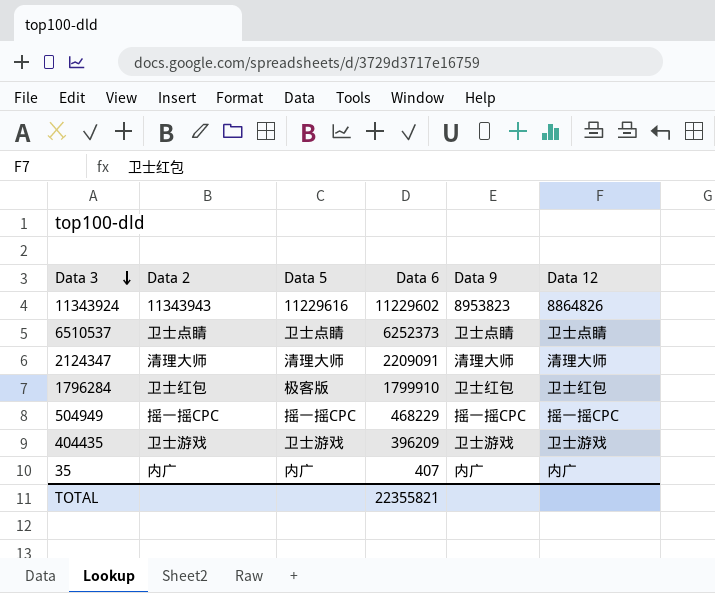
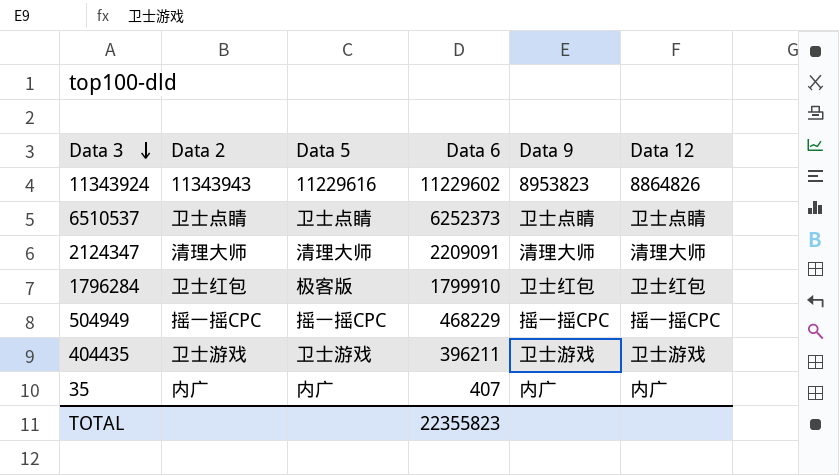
404435 | Data 6: 396209 -> 396211
TOTAL | Data 6: 22355821 -> 22355823

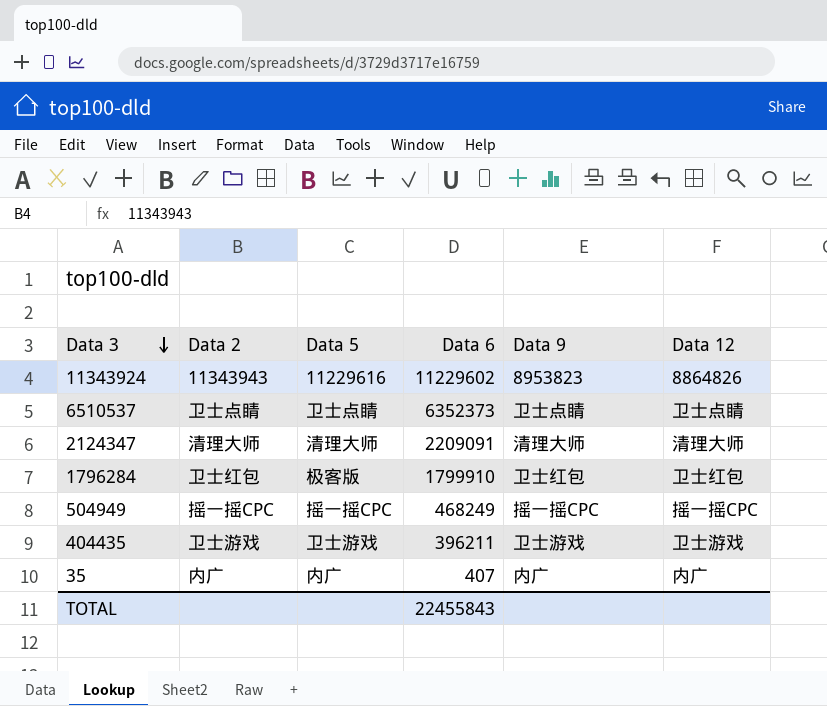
6510537 | Data 6: 6252373 -> 6352373
504949 | Data 6: 468229 -> 468249
TOTAL | Data 6: 22355823 -> 22455843

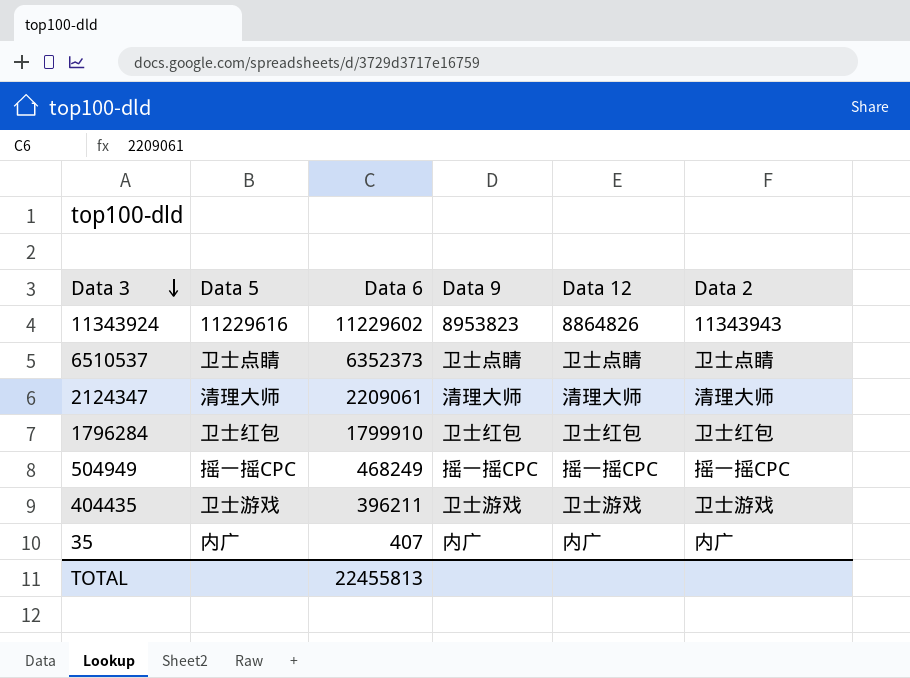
column Data 2 | position: 2 -> 6
2124347 | Data 6: 2209091 -> 2209061
1796284 | Data 5: 极客版 -> 卫士红包
TOTAL | Data 6: 22455843 -> 22455813

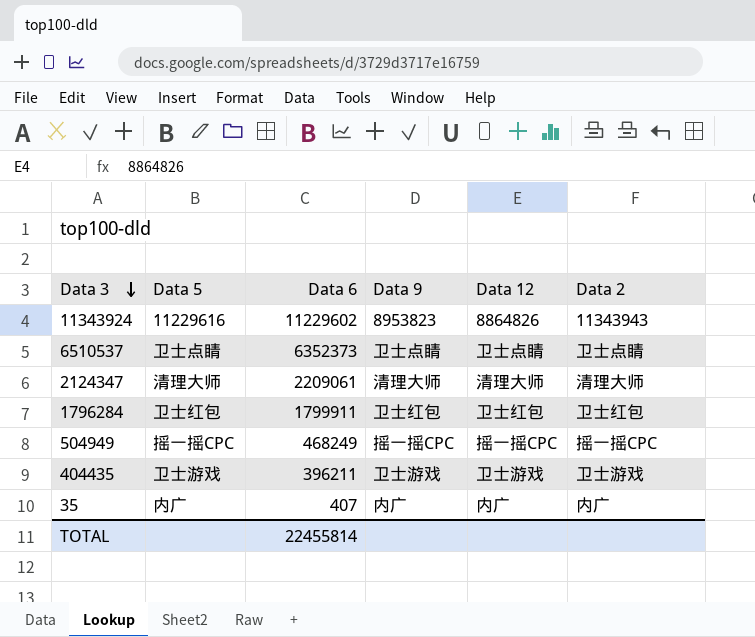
1796284 | Data 6: 1799910 -> 1799911
TOTAL | Data 6: 22455813 -> 22455814

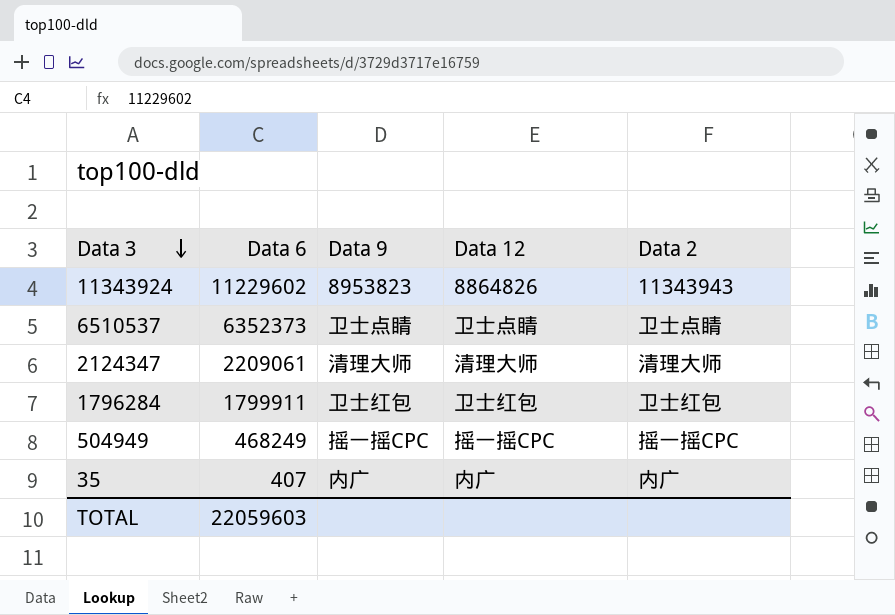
column Data 5 | position: 2 -> none
row 404435: 卫士游戏 | 396211 | 卫士游戏 | 卫士游戏 | 卫士游戏 -> none
TOTAL | Data 6: 22455814 -> 22059603

